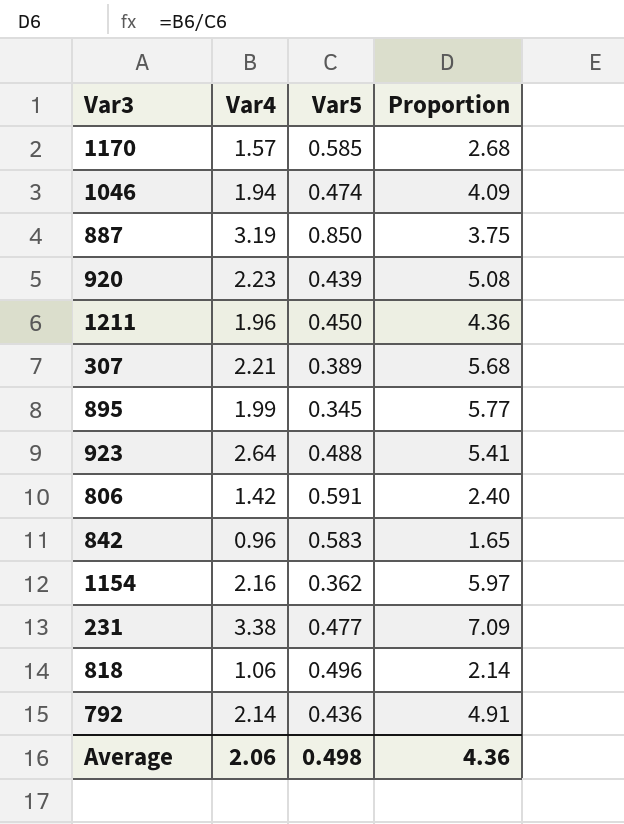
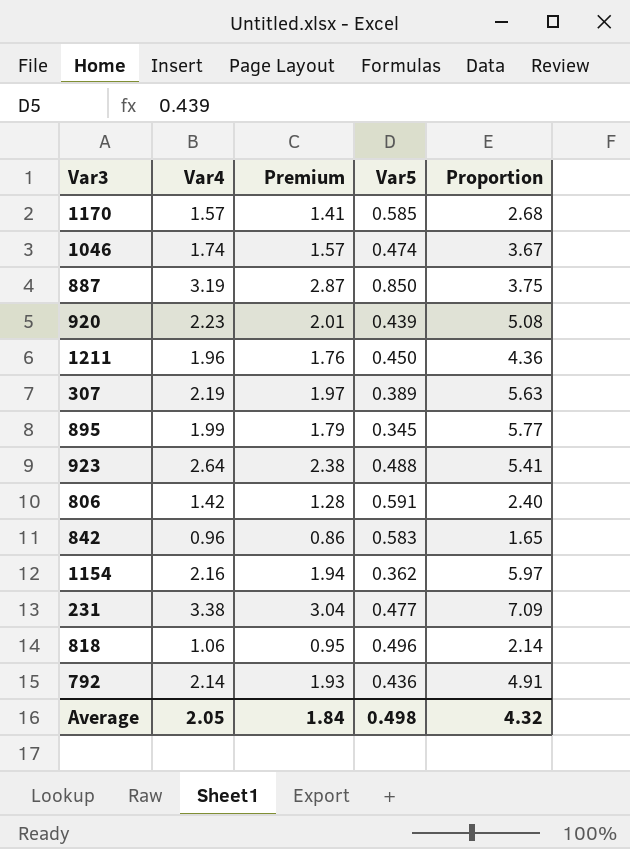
column Premium | formula: none -> [Var4] * 0.9
1046 | Var4: 1.94 -> 1.74
1046 | Proportion: 4.09 -> 3.67
307 | Var4: 2.21 -> 2.19
307 | Proportion: 5.68 -> 5.63
Average | Var4: 2.06 -> 2.05
Average | Proportion: 4.36 -> 4.32

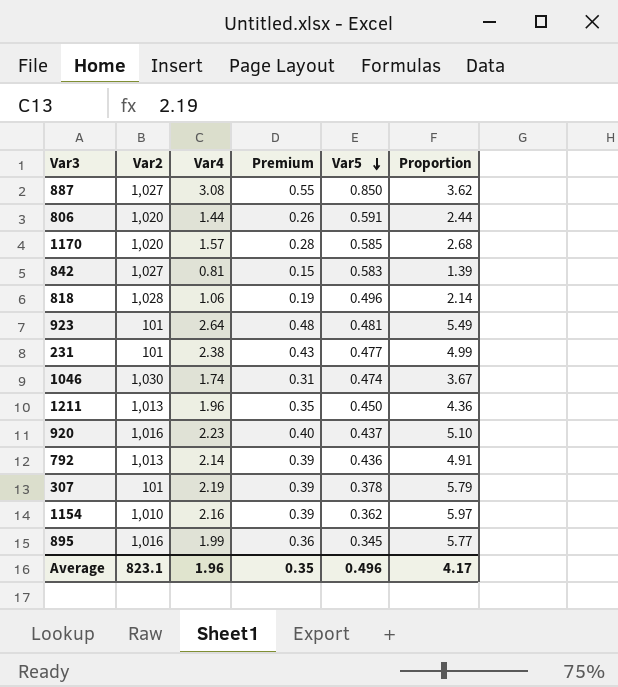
row order: none -> Var5 descending
column Var2 | position: none -> 2
column Premium | formula: [Var4] * 0.9 -> [Var4] * 0.18
887 | Var4: 3.19 -> 3.08
887 | Proportion: 3.75 -> 3.62
806 | Var4: 1.42 -> 1.44
806 | Proportion: 2.40 -> 2.44
842 | Var4: 0.96 -> 0.81
842 | Proportion: 1.65 -> 1.39
923 | Var5: 0.488 -> 0.481
923 | Proportion: 5.41 -> 5.49
231 | Var4: 3.38 -> 2.38
231 | Proportion: 7.09 -> 4.99
920 | Var5: 0.439 -> 0.437
920 | Proportion: 5.08 -> 5.10
307 | Var5: 0.389 -> 0.378
307 | Proportion: 5.63 -> 5.79
Average | Var4: 2.05 -> 1.96
Average | Premium: 1.84 -> 0.35
Average | Var5: 0.498 -> 0.496
Average | Proportion: 4.32 -> 4.17

